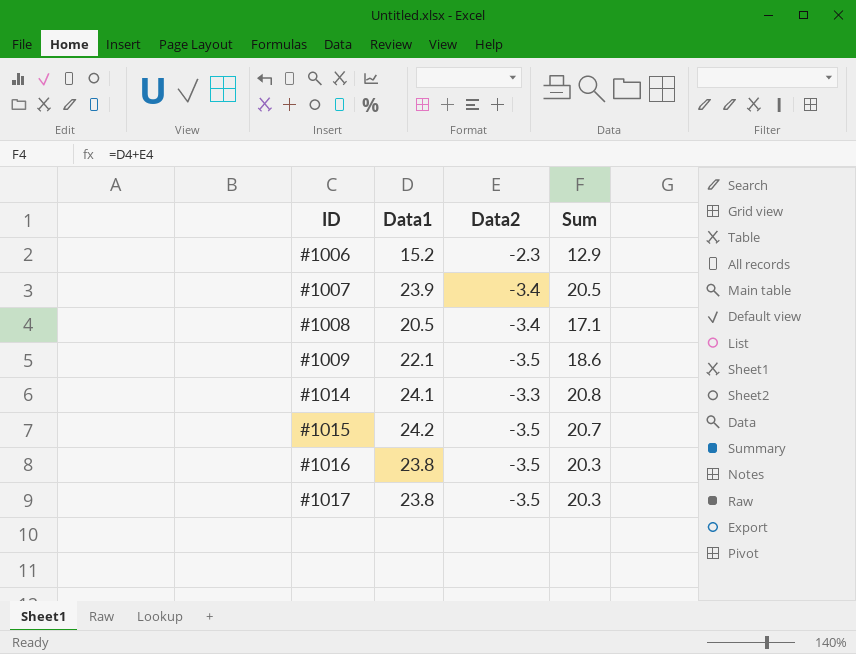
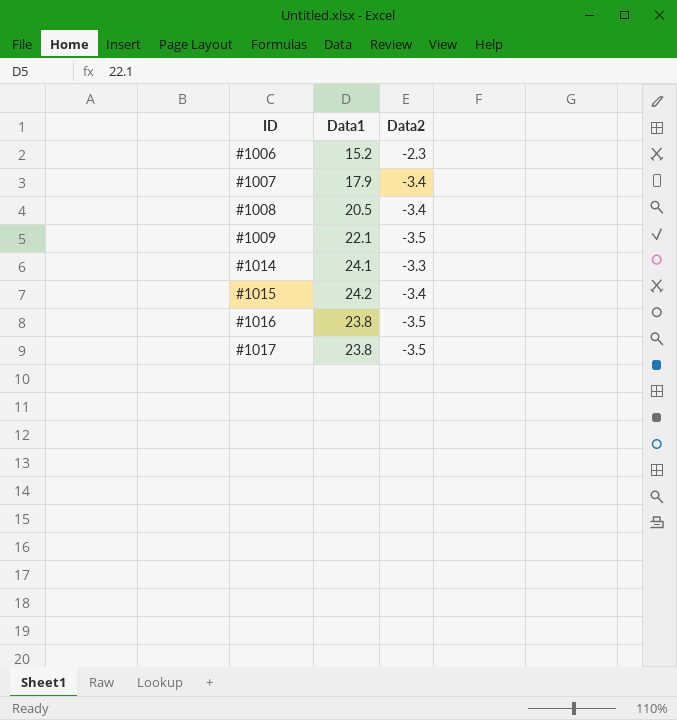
column Sum | formula: [Data1] + [Data2] -> none
#1007 | Data1: 23.9 -> 17.9
#1015 | Data2: -3.5 -> -3.4

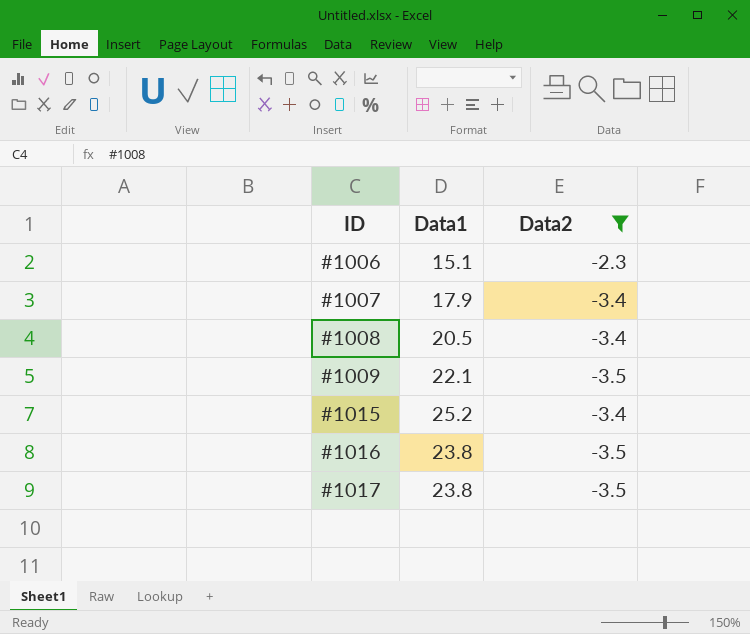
filter: none -> Data2 != -3.3
#1006 | Data1: 15.2 -> 15.1
#1015 | Data1: 24.2 -> 25.2

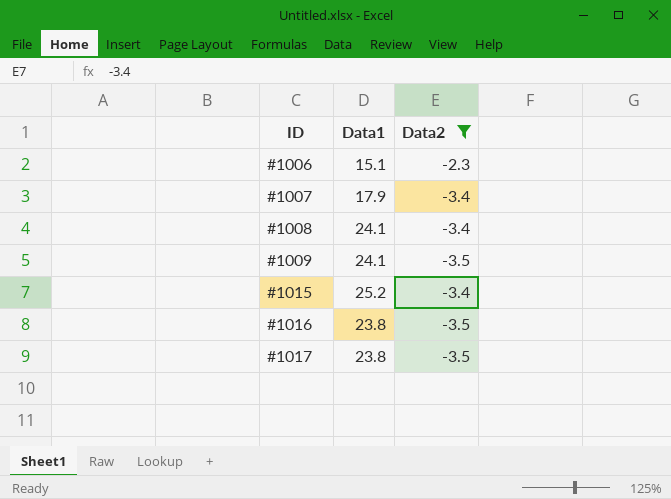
#1008 | Data1: 20.5 -> 24.1
#1009 | Data1: 22.1 -> 24.1

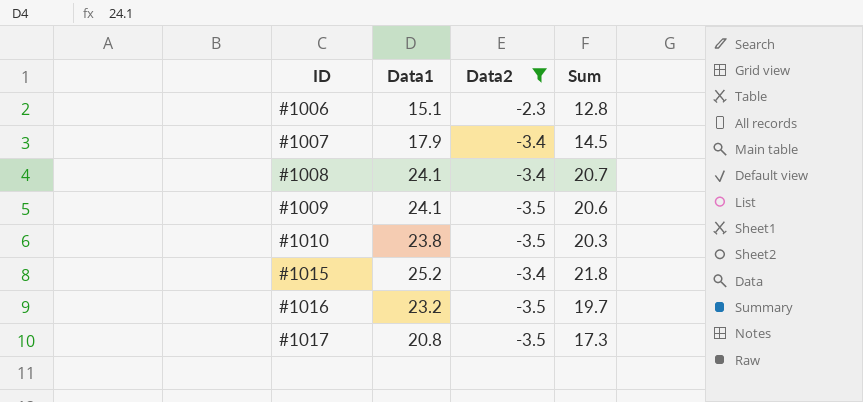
column Sum | formula: none -> [Data1] + [Data2]
row #1010: none -> 23.8 | -3.5 | 20.3
#1016 | Data1: 23.8 -> 23.2
#1017 | Data1: 23.8 -> 20.8

